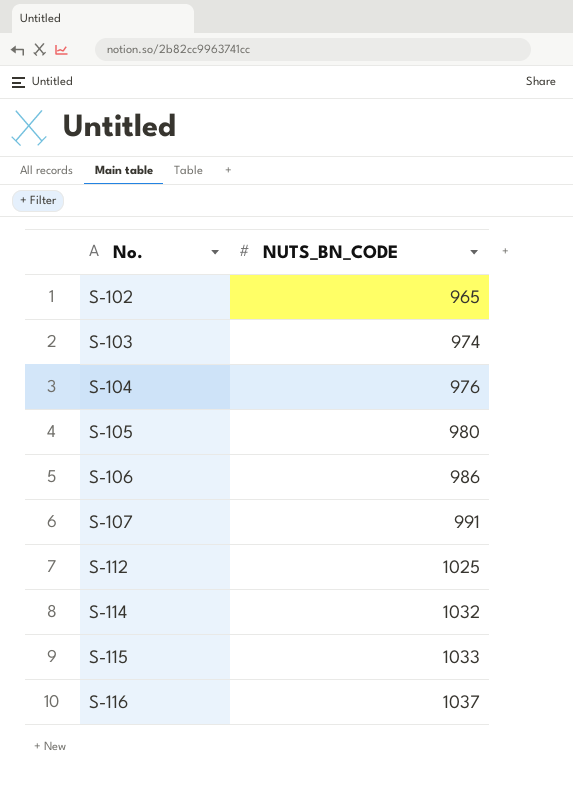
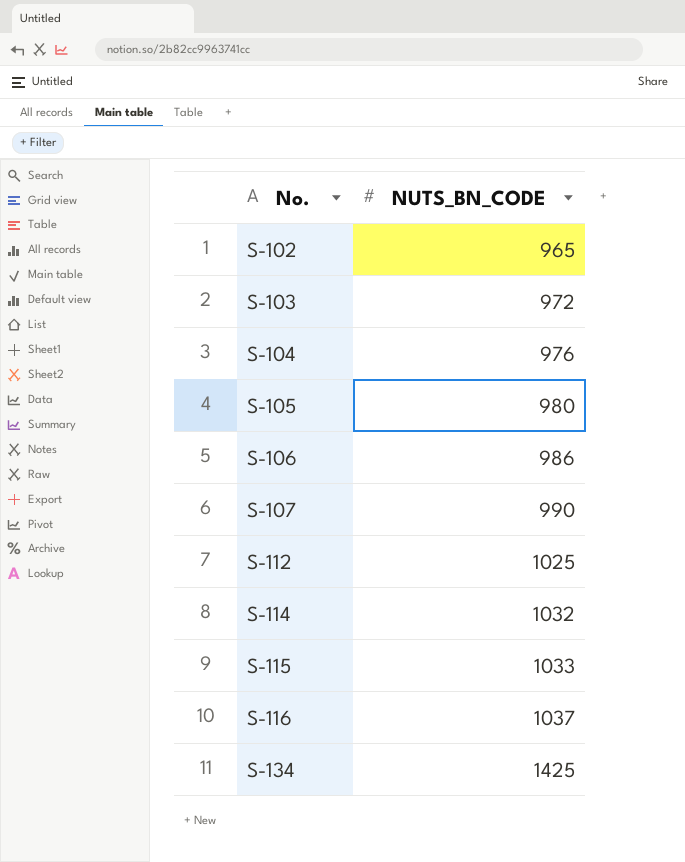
S-103 | NUTS_BN_CODE: 974 -> 972
S-107 | NUTS_BN_CODE: 991 -> 990
row S-134: none -> 1425

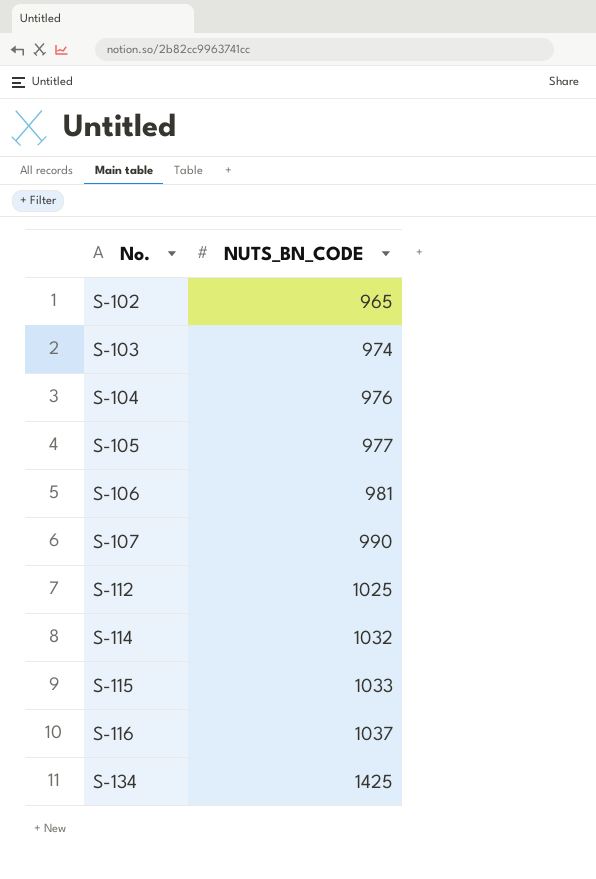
S-103 | NUTS_BN_CODE: 972 -> 974
S-105 | NUTS_BN_CODE: 980 -> 977
S-106 | NUTS_BN_CODE: 986 -> 981

